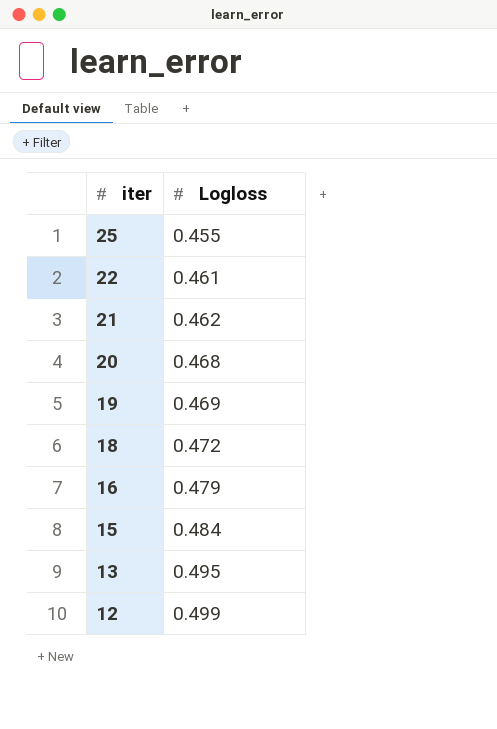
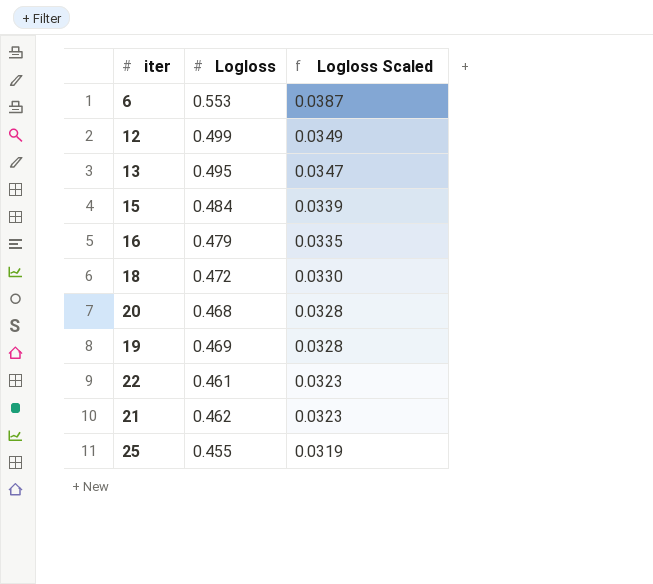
row order: iter descending -> Logloss Scaled descending
column Logloss Scaled | formula: none -> [Logloss] * 0.07
row 6: none -> 0.553 | 0.0387

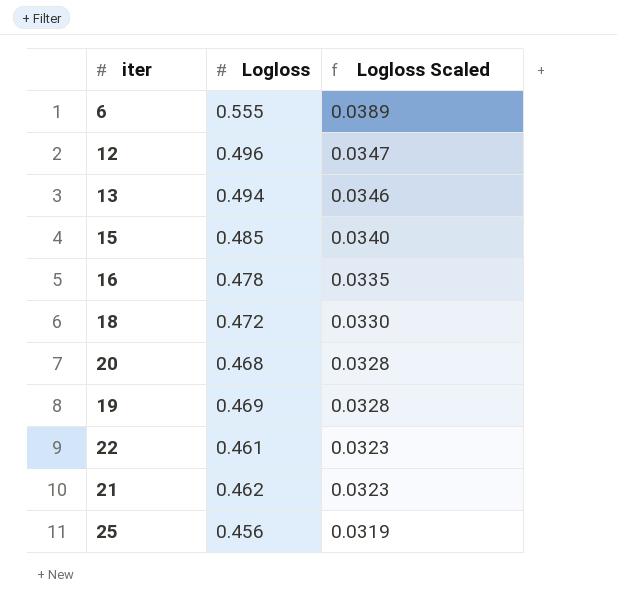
6 | Logloss: 0.553 -> 0.555
6 | Logloss Scaled: 0.0387 -> 0.0389
12 | Logloss: 0.499 -> 0.496
12 | Logloss Scaled: 0.0349 -> 0.0347
13 | Logloss: 0.495 -> 0.494
13 | Logloss Scaled: 0.0347 -> 0.0346
15 | Logloss: 0.484 -> 0.485
15 | Logloss Scaled: 0.0339 -> 0.0340
16 | Logloss: 0.479 -> 0.478
25 | Logloss: 0.455 -> 0.456

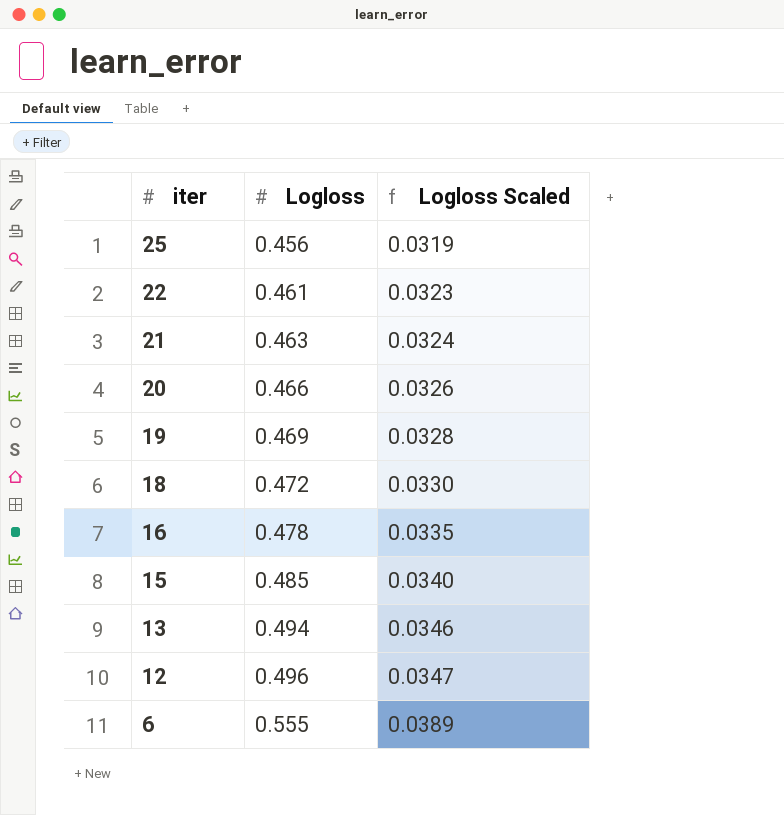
row order: Logloss Scaled descending -> iter descending
21 | Logloss: 0.462 -> 0.463
21 | Logloss Scaled: 0.0323 -> 0.0324
20 | Logloss: 0.468 -> 0.466
20 | Logloss Scaled: 0.0328 -> 0.0326

